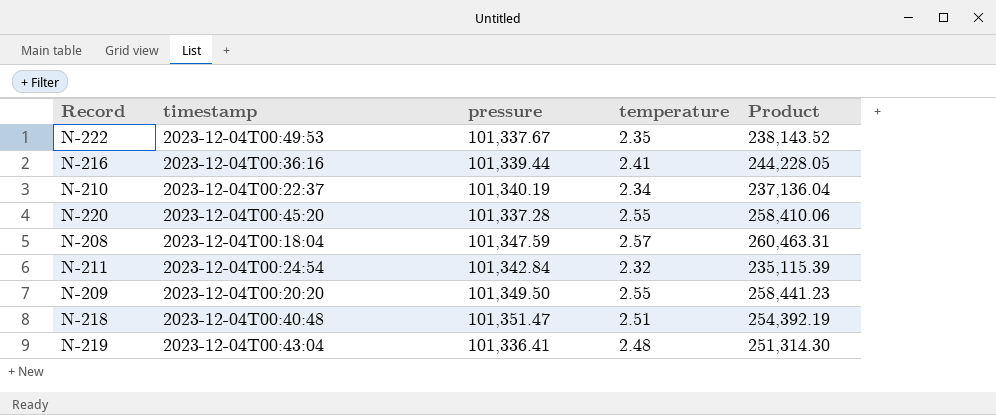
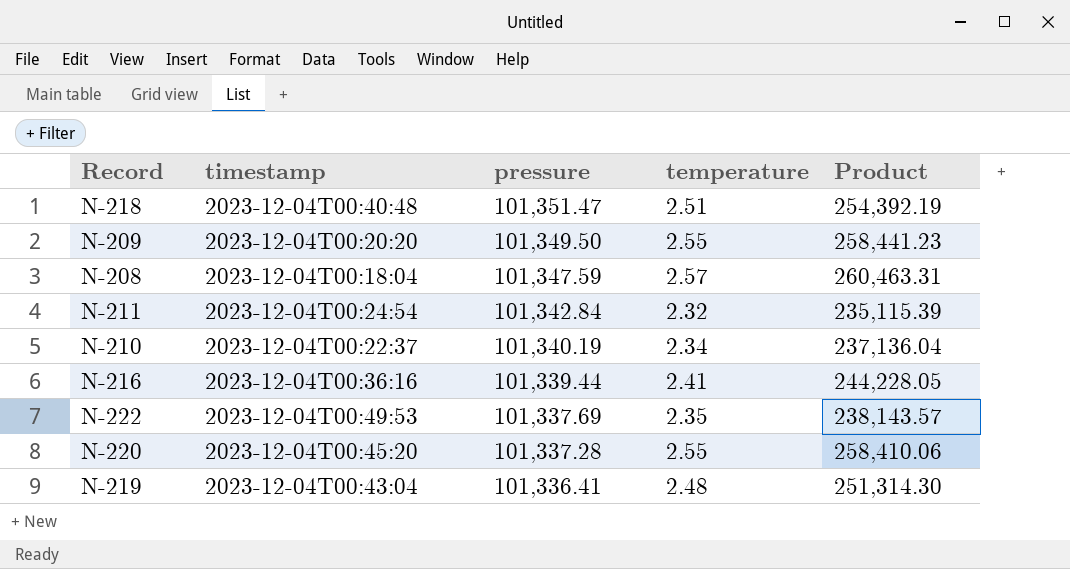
row order: none -> pressure descending
N-222 | pressure: 101,337.67 -> 101,337.69
N-222 | Product: 238,143.52 -> 238,143.57

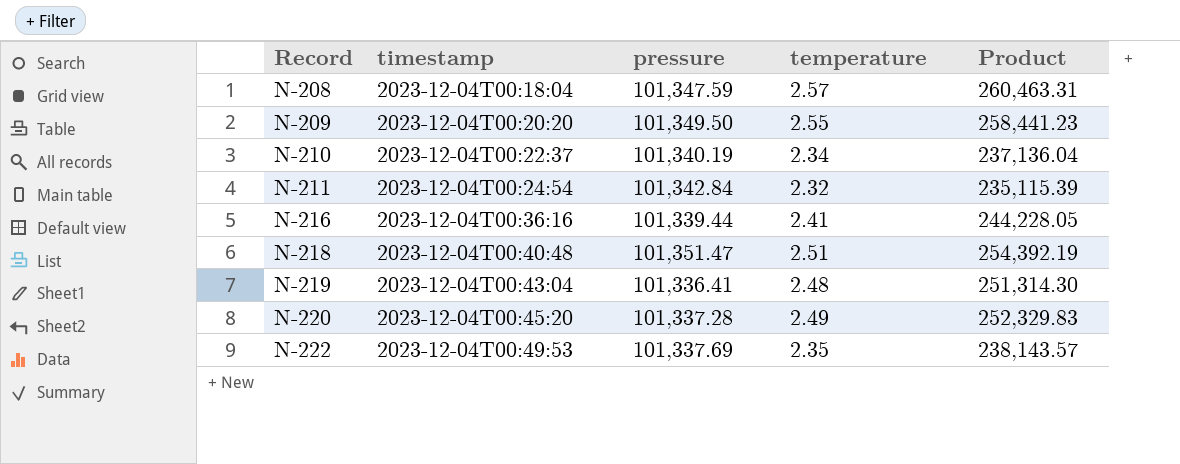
row order: pressure descending -> Record ascending
N-220 | temperature: 2.55 -> 2.49
N-220 | Product: 258,410.06 -> 252,329.83

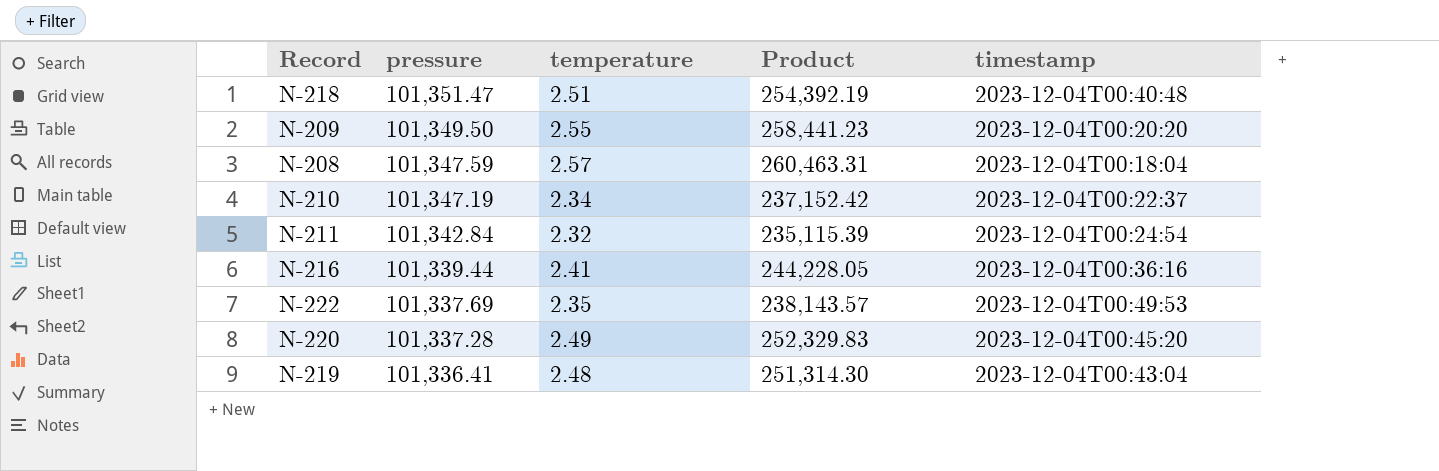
row order: Record ascending -> pressure descending
column timestamp | position: 2 -> 5
N-210 | pressure: 101,340.19 -> 101,347.19
N-210 | Product: 237,136.04 -> 237,152.42

